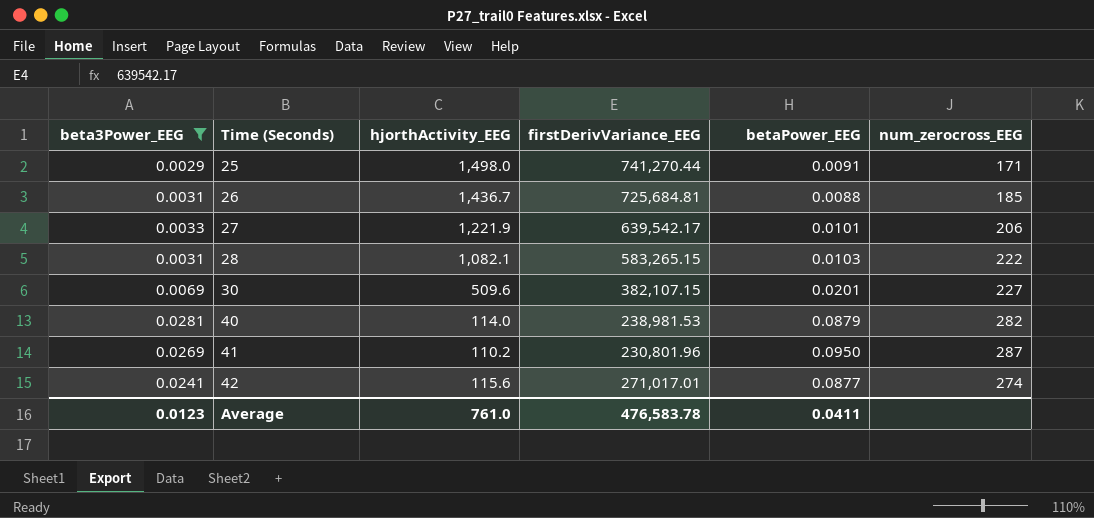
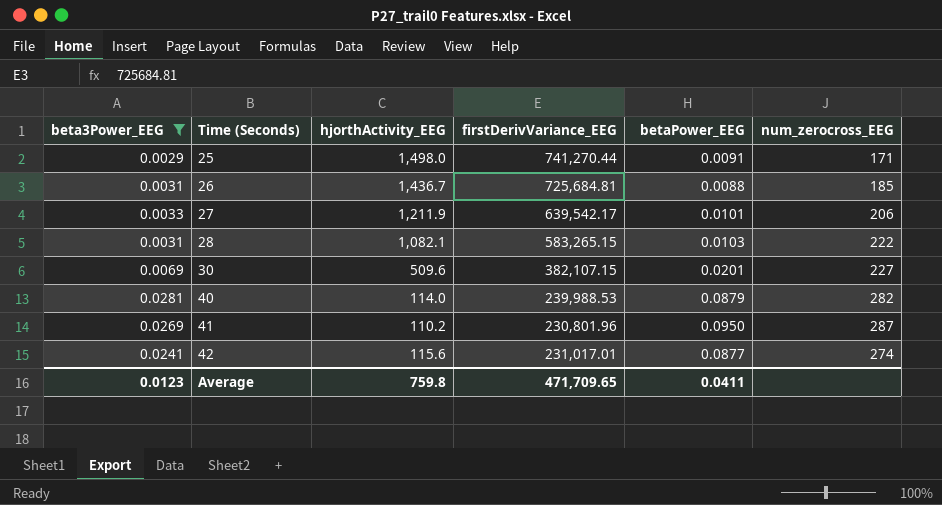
27 | hjorthActivity_EEG: 1,221.9 -> 1,211.9
40 | firstDerivVariance_EEG: 238,981.53 -> 239,988.53
42 | firstDerivVariance_EEG: 271,017.01 -> 231,017.01
Average | hjorthActivity_EEG: 761.0 -> 759.8
Average | firstDerivVariance_EEG: 476,583.78 -> 471,709.65

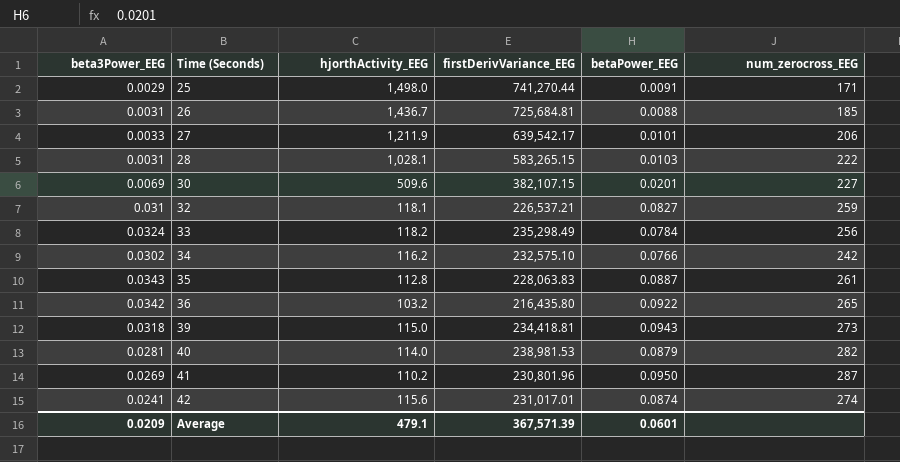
filter: beta3Power_EEG <= 0.0281 -> none
28 | hjorthActivity_EEG: 1,082.1 -> 1,028.1
40 | firstDerivVariance_EEG: 239,988.53 -> 238,981.53
42 | betaPower_EEG: 0.0877 -> 0.0874
Average | beta3Power_EEG: 0.0123 -> 0.0209
Average | hjorthActivity_EEG: 759.8 -> 479.1
Average | firstDerivVariance_EEG: 471,709.65 -> 367,571.39
Average | betaPower_EEG: 0.0411 -> 0.0601

